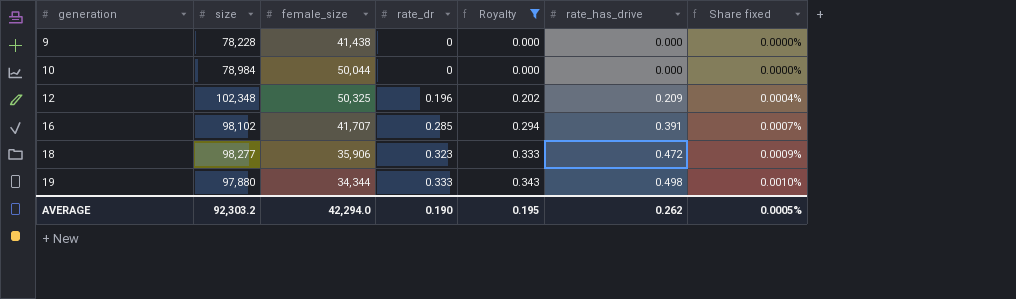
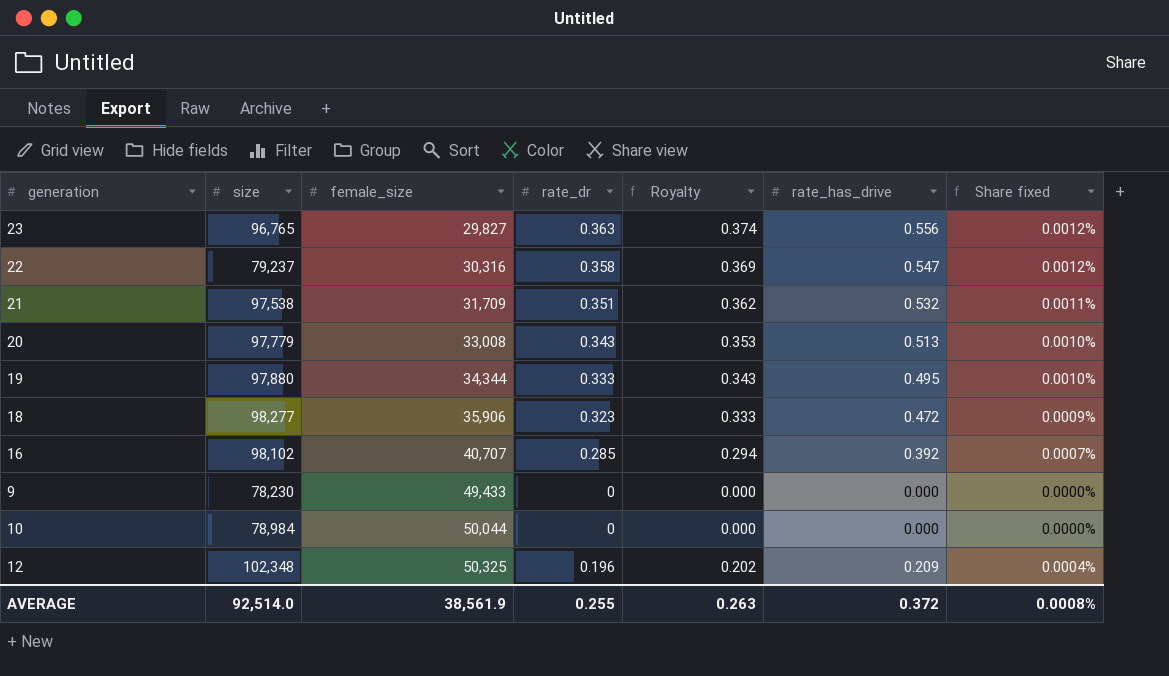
filter: Royalty <= 0.343 -> none
row order: generation ascending -> female_size ascending
19 | rate_has_drive: 0.498 -> 0.495
16 | female_size: 41,707 -> 40,707
16 | rate_has_drive: 0.391 -> 0.392
9 | size: 78,228 -> 78,230
9 | female_size: 41,438 -> 49,433
AVERAGE | size: 92,303.2 -> 92,514.0
AVERAGE | female_size: 42,294.0 -> 38,561.9
AVERAGE | rate_dr: 0.190 -> 0.255
AVERAGE | Royalty: 0.195 -> 0.263
AVERAGE | rate_has_drive: 0.262 -> 0.372
AVERAGE | Share fixed: 0.0005% -> 0.0008%

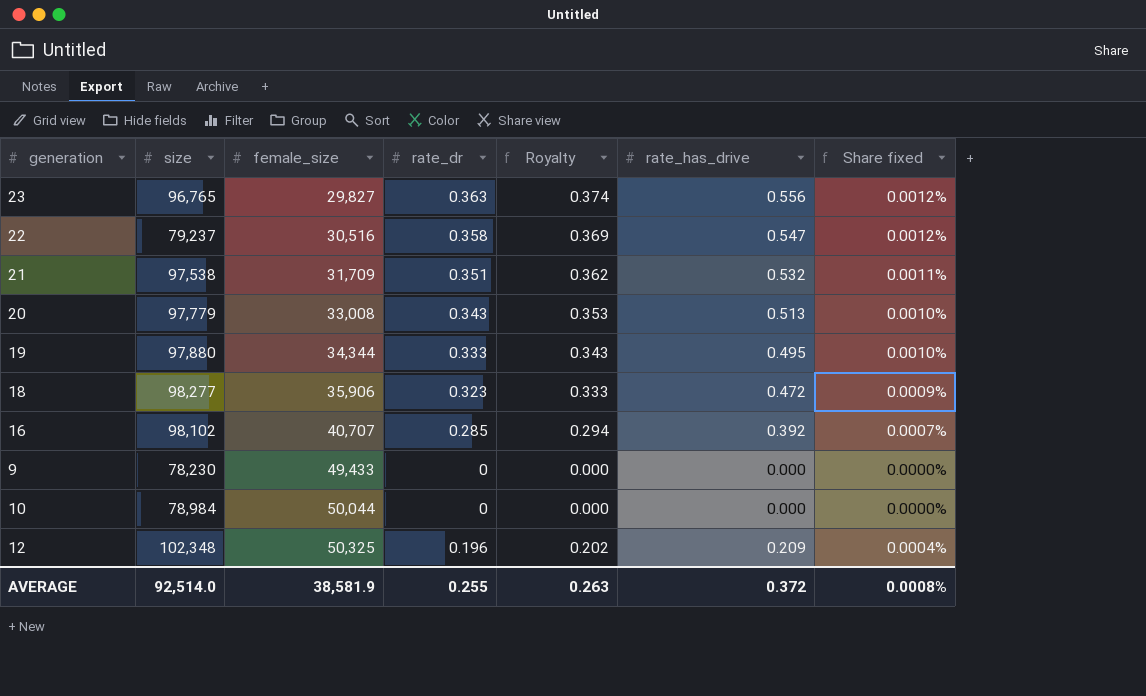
22 | female_size: 30,316 -> 30,516
AVERAGE | female_size: 38,561.9 -> 38,581.9

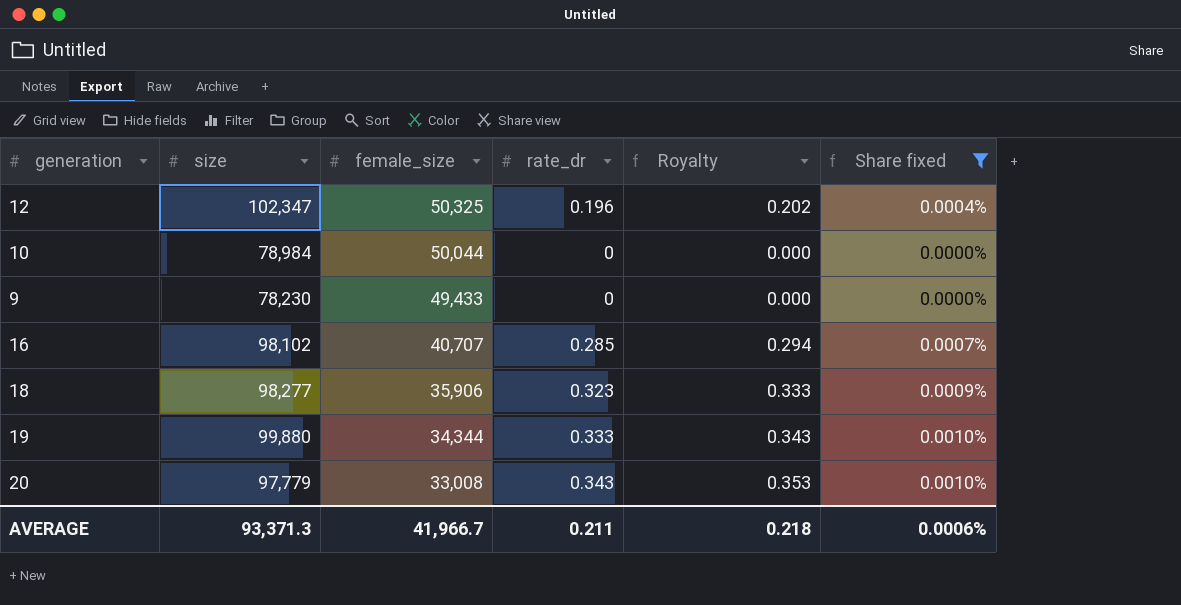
filter: none -> Share fixed <= 0.0010%
row order: female_size ascending -> female_size descending
column rate_has_drive | position: 6 -> none
12 | size: 102,348 -> 102,347
19 | size: 97,880 -> 99,880
AVERAGE | size: 92,514.0 -> 93,371.3
AVERAGE | female_size: 38,581.9 -> 41,966.7
AVERAGE | rate_dr: 0.255 -> 0.211
AVERAGE | Royalty: 0.263 -> 0.218
AVERAGE | Share fixed: 0.0008% -> 0.0006%

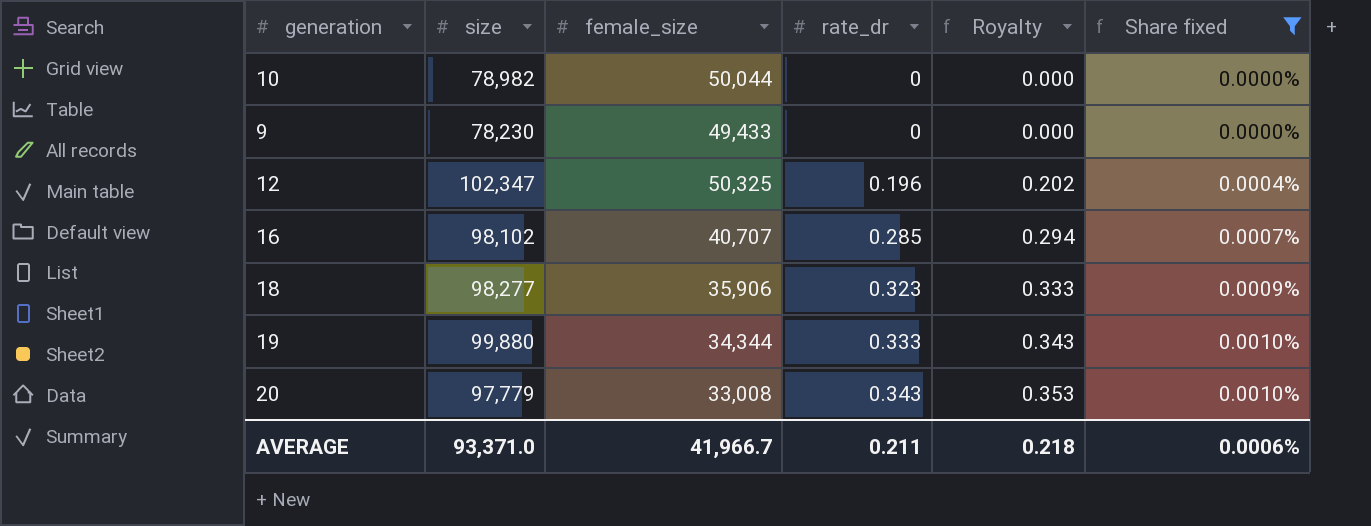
row order: female_size descending -> rate_dr ascending
10 | size: 78,984 -> 78,982
AVERAGE | size: 93,371.3 -> 93,371.0

